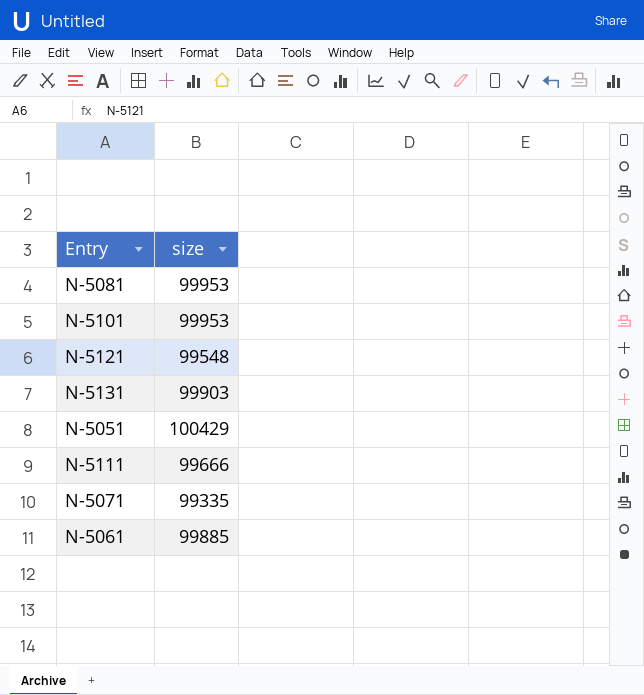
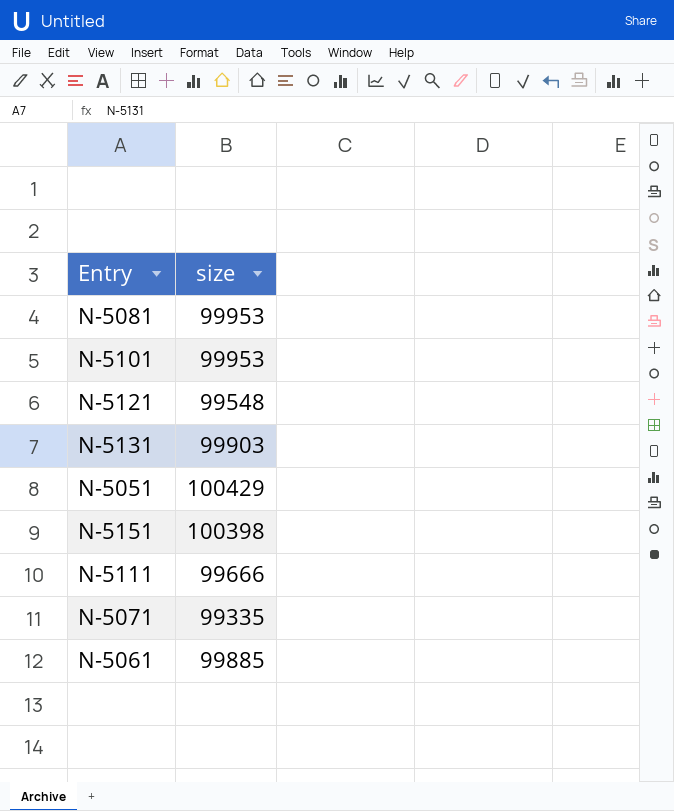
row N-5151: none -> 100398

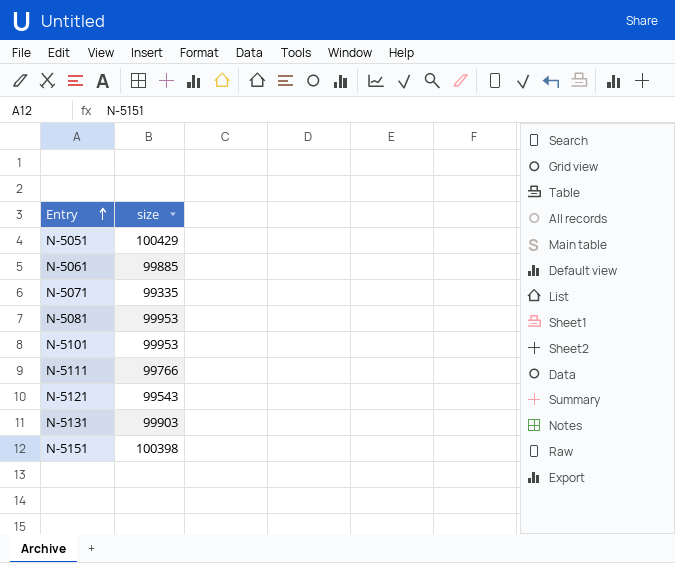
row order: none -> Entry ascending
N-5111 | size: 99666 -> 99766
N-5121 | size: 99548 -> 99543

